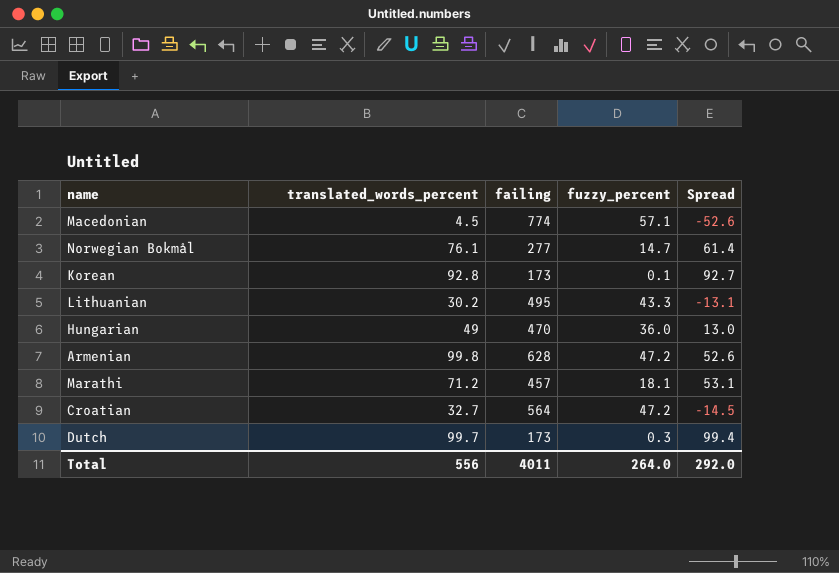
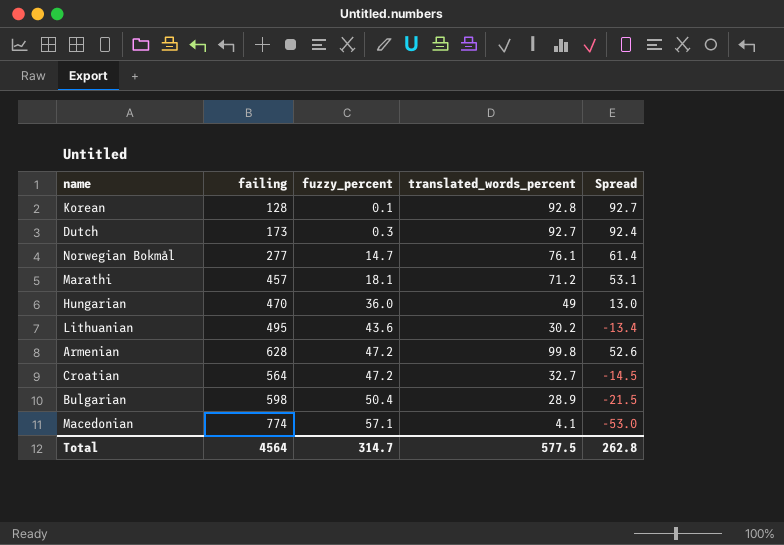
row order: none -> fuzzy_percent ascending
column translated_words_percent | position: 2 -> 4
Korean | failing: 173 -> 128
Dutch | translated_words_percent: 99.7 -> 92.7
Dutch | Spread: 99.4 -> 92.4
Lithuanian | fuzzy_percent: 43.3 -> 43.6
Lithuanian | Spread: -13.1 -> -13.4
row Bulgarian: none -> 598 | 50.4 | 28.9 | -21.5
Macedonian | translated_words_percent: 4.5 -> 4.1
Macedonian | Spread: -52.6 -> -53.0
Total | failing: 4011 -> 4564
Total | fuzzy_percent: 264.0 -> 314.7
Total | translated_words_percent: 556 -> 577.5
Total | Spread: 292.0 -> 262.8

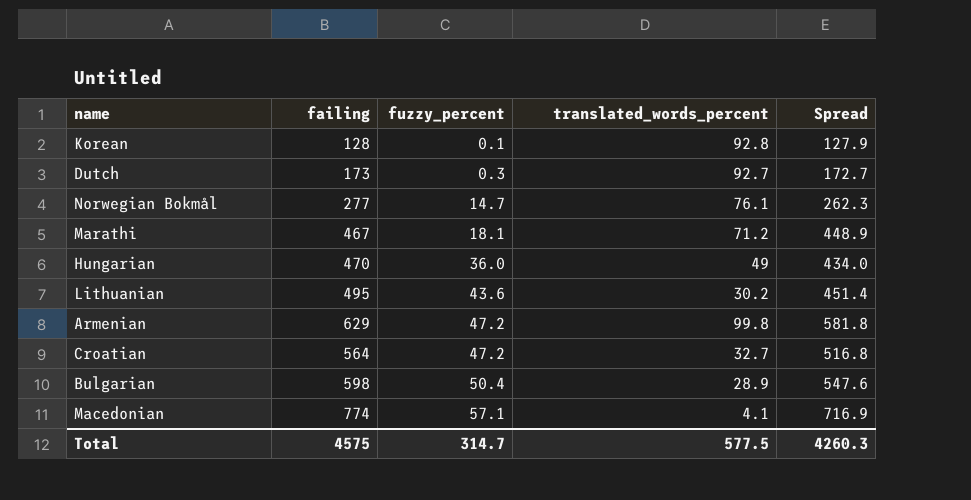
column Spread | formula: [translated_words_percent] - [fuzzy_percent] -> [failing] - [fuzzy_percent]
Marathi | failing: 457 -> 467
Armenian | failing: 628 -> 629
Total | failing: 4564 -> 4575
Total | Spread: 262.8 -> 4260.3

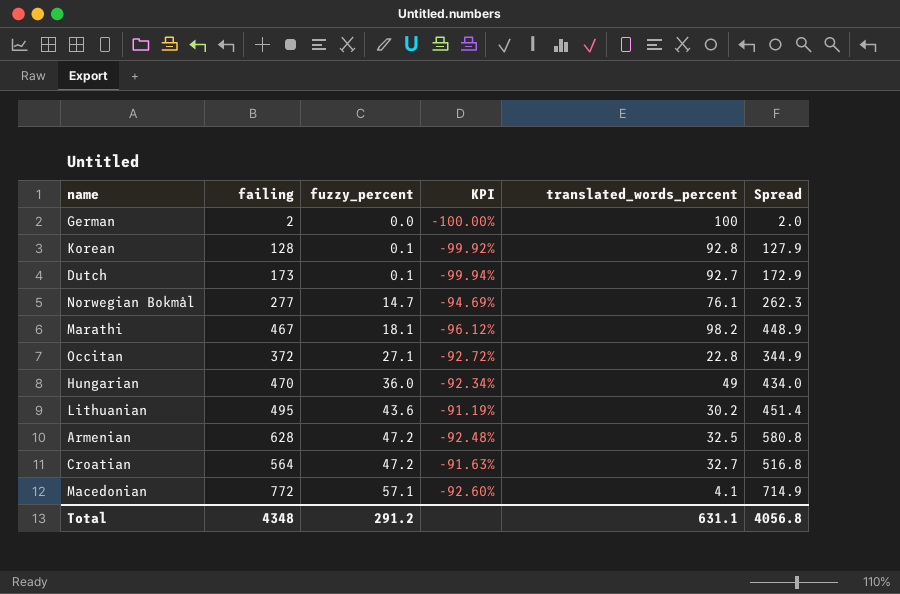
column KPI | formula: none -> ([fuzzy_percent] - [failing]) / [failing]
row Bulgarian: 598 | 50.4 | 28.9 | 547.6 -> none
row German: none -> 2 | 0.0 | -100.00% | 100 | 2.0
Dutch | fuzzy_percent: 0.3 -> 0.1
Dutch | Spread: 172.7 -> 172.9
Marathi | translated_words_percent: 71.2 -> 98.2
row Occitan: none -> 372 | 27.1 | -92.72% | 22.8 | 344.9
Armenian | failing: 629 -> 628
Armenian | translated_words_percent: 99.8 -> 32.5
Armenian | Spread: 581.8 -> 580.8
Macedonian | failing: 774 -> 772
Macedonian | Spread: 716.9 -> 714.9
Total | failing: 4575 -> 4348
Total | fuzzy_percent: 314.7 -> 291.2
Total | translated_words_percent: 577.5 -> 631.1
Total | Spread: 4260.3 -> 4056.8

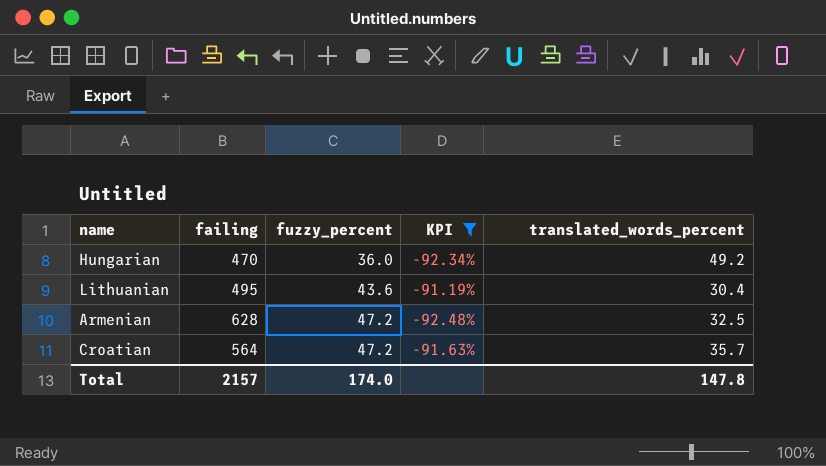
filter: none -> KPI >= -92.48%
column Spread | formula: [failing] - [fuzzy_percent] -> none
Hungarian | translated_words_percent: 49 -> 49.2
Lithuanian | translated_words_percent: 30.2 -> 30.4
Croatian | translated_words_percent: 32.7 -> 35.7
Total | failing: 4348 -> 2157
Total | fuzzy_percent: 291.2 -> 174.0
Total | translated_words_percent: 631.1 -> 147.8

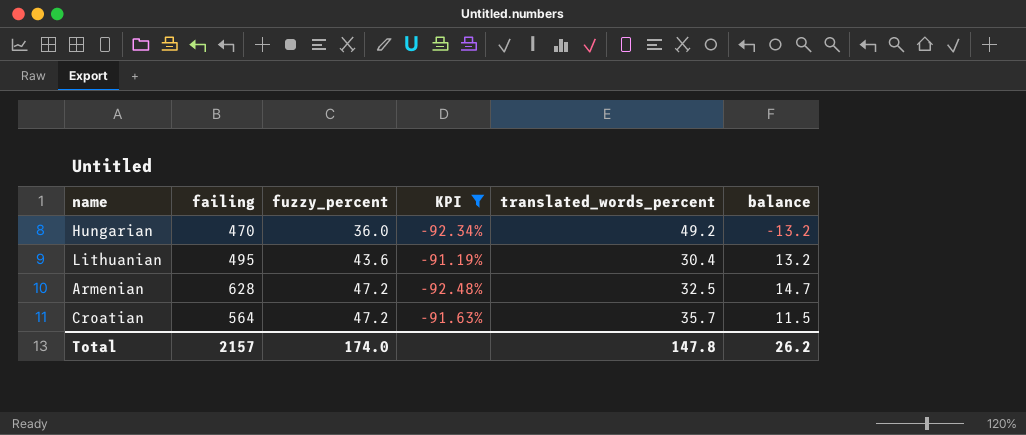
column balance | formula: none -> [fuzzy_percent] - [translated_words_percent]

